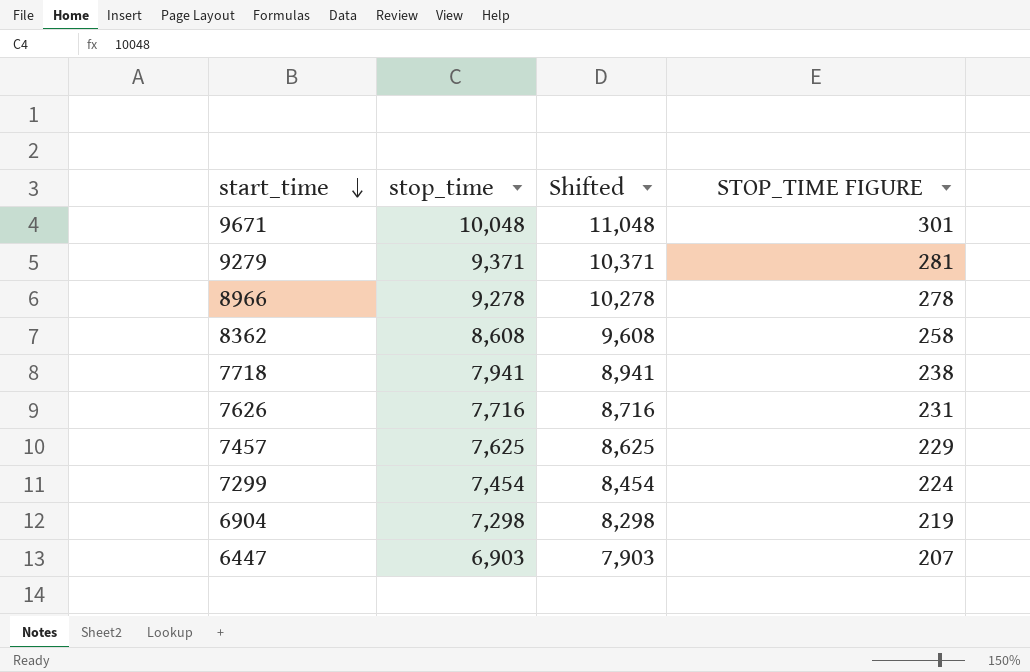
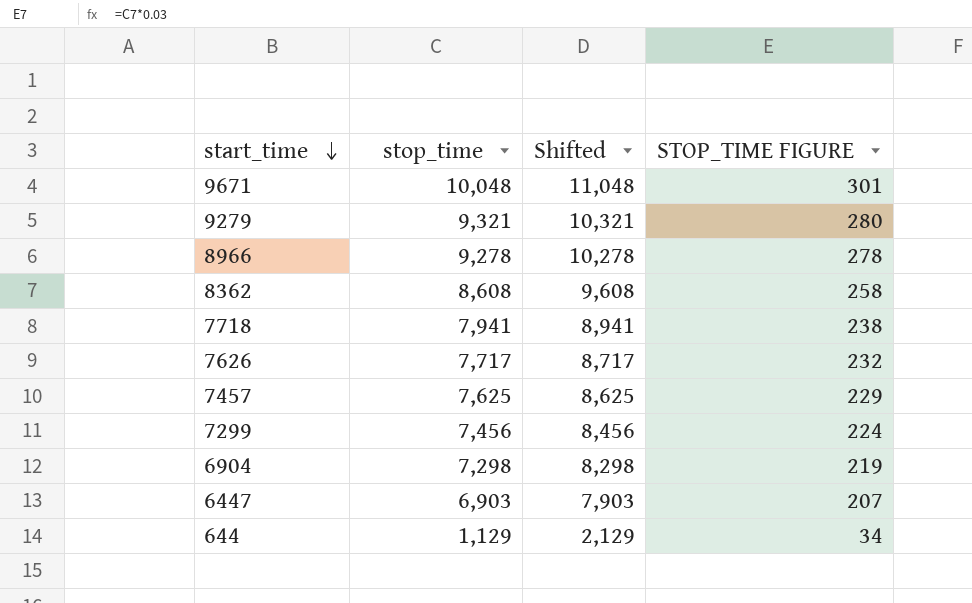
9279 | stop_time: 9,371 -> 9,321
9279 | Shifted: 10,371 -> 10,321
9279 | STOP_TIME FIGURE: 281 -> 280
7626 | stop_time: 7,716 -> 7,717
7626 | Shifted: 8,716 -> 8,717
7626 | STOP_TIME FIGURE: 231 -> 232
7299 | stop_time: 7,454 -> 7,456
7299 | Shifted: 8,454 -> 8,456
row 644: none -> 1,129 | 2,129 | 34

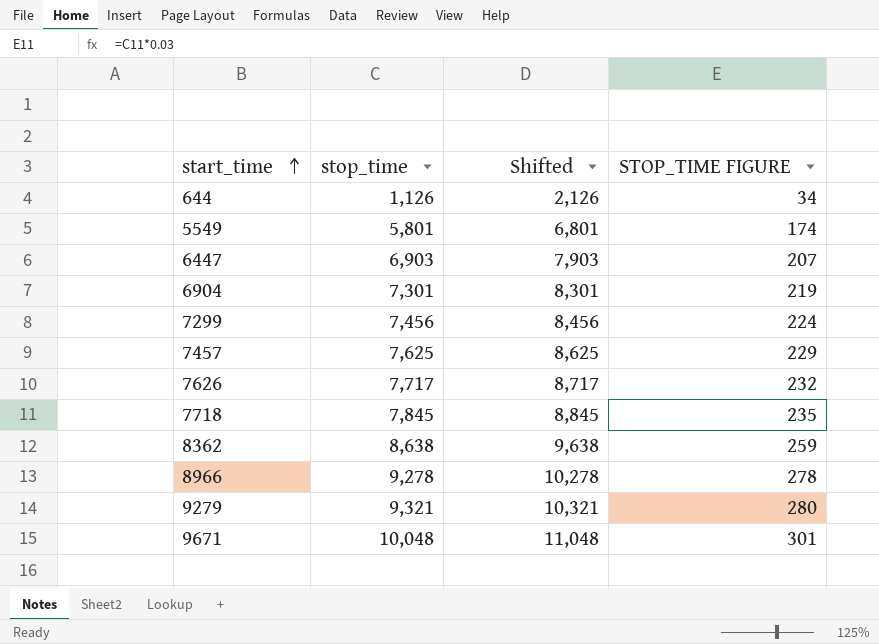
row order: start_time descending -> start_time ascending
644 | stop_time: 1,129 -> 1,126
644 | Shifted: 2,129 -> 2,126
row 5549: none -> 5,801 | 6,801 | 174
6904 | stop_time: 7,298 -> 7,301
6904 | Shifted: 8,298 -> 8,301
7718 | stop_time: 7,941 -> 7,845
7718 | Shifted: 8,941 -> 8,845
7718 | STOP_TIME FIGURE: 238 -> 235
8362 | stop_time: 8,608 -> 8,638
8362 | Shifted: 9,608 -> 9,638
8362 | STOP_TIME FIGURE: 258 -> 259

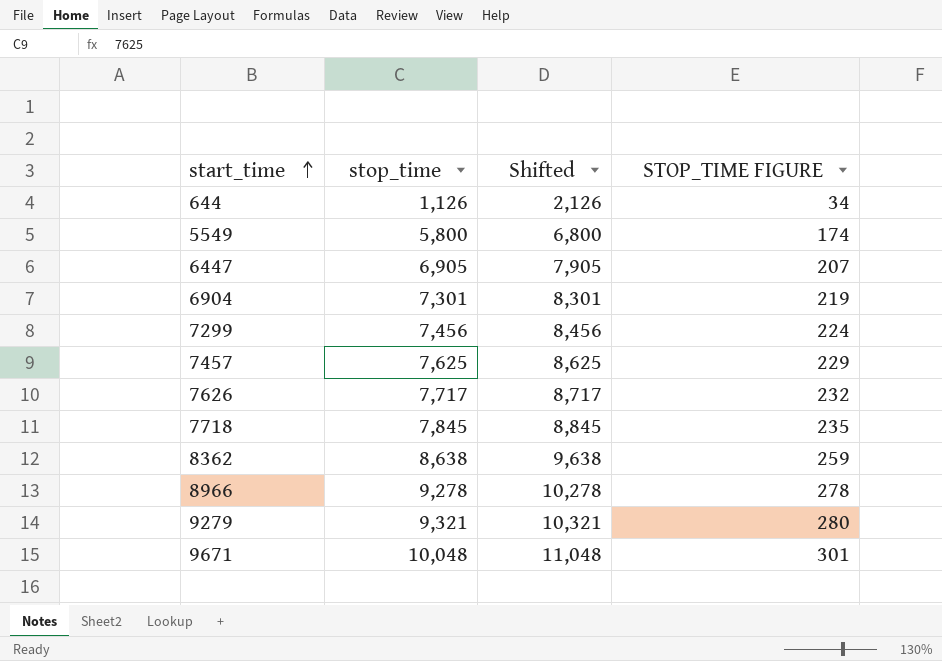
5549 | stop_time: 5,801 -> 5,800
5549 | Shifted: 6,801 -> 6,800
6447 | stop_time: 6,903 -> 6,905
6447 | Shifted: 7,903 -> 7,905

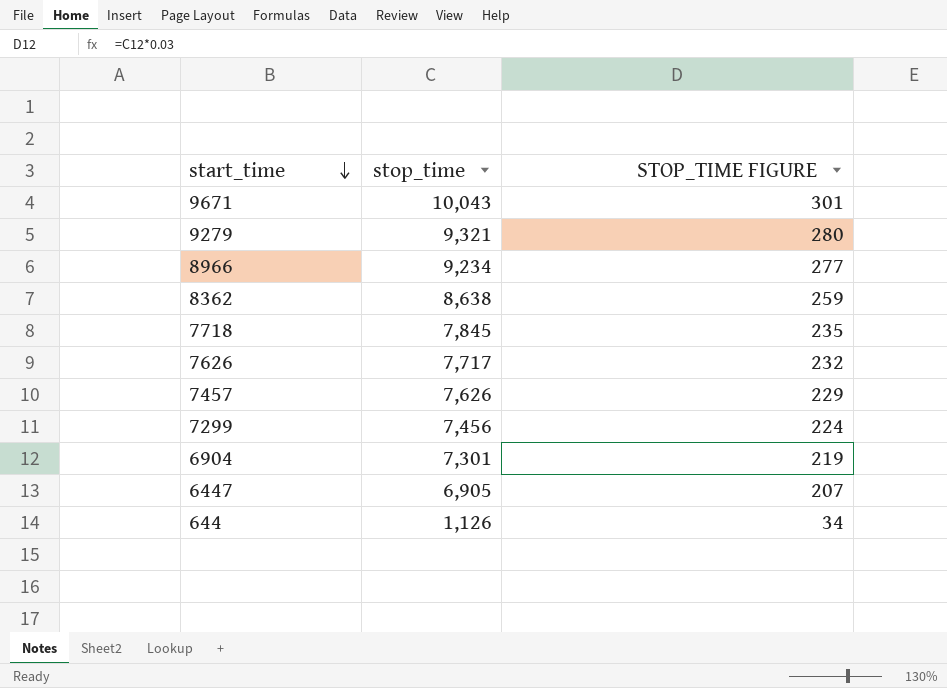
row order: start_time ascending -> start_time descending
column Shifted | formula: [stop_time] + 1000 -> none
row 5549: 5,800 | 6,800 | 174 -> none
9671 | stop_time: 10,048 -> 10,043
8966 | stop_time: 9,278 -> 9,234
8966 | STOP_TIME FIGURE: 278 -> 277
7457 | stop_time: 7,625 -> 7,626

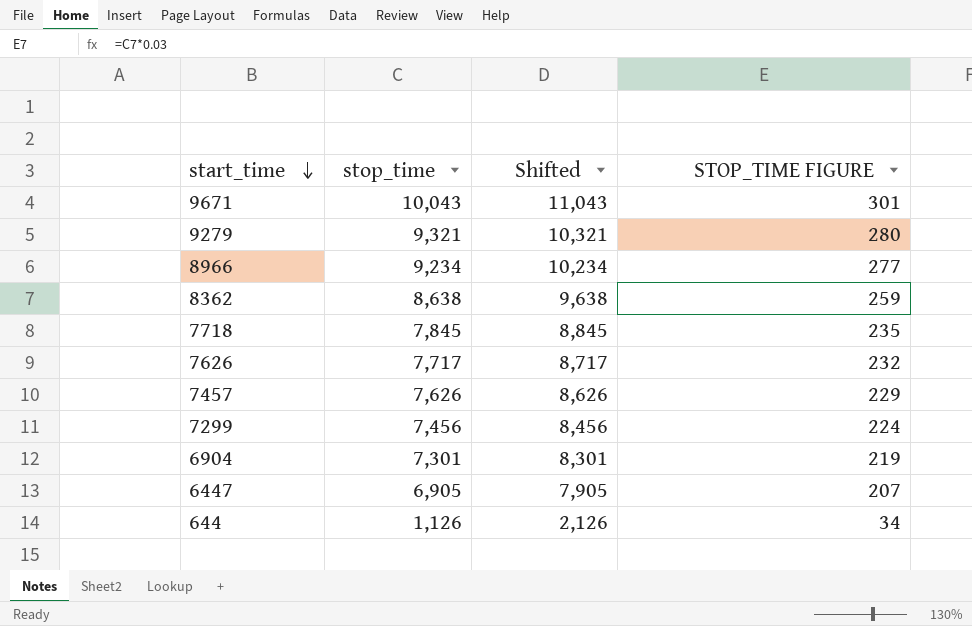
column Shifted | formula: none -> [stop_time] + 1000

